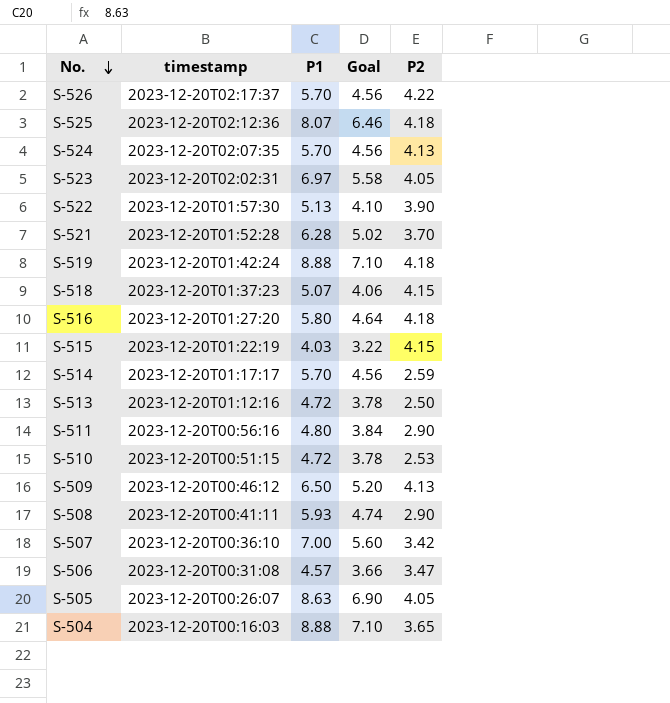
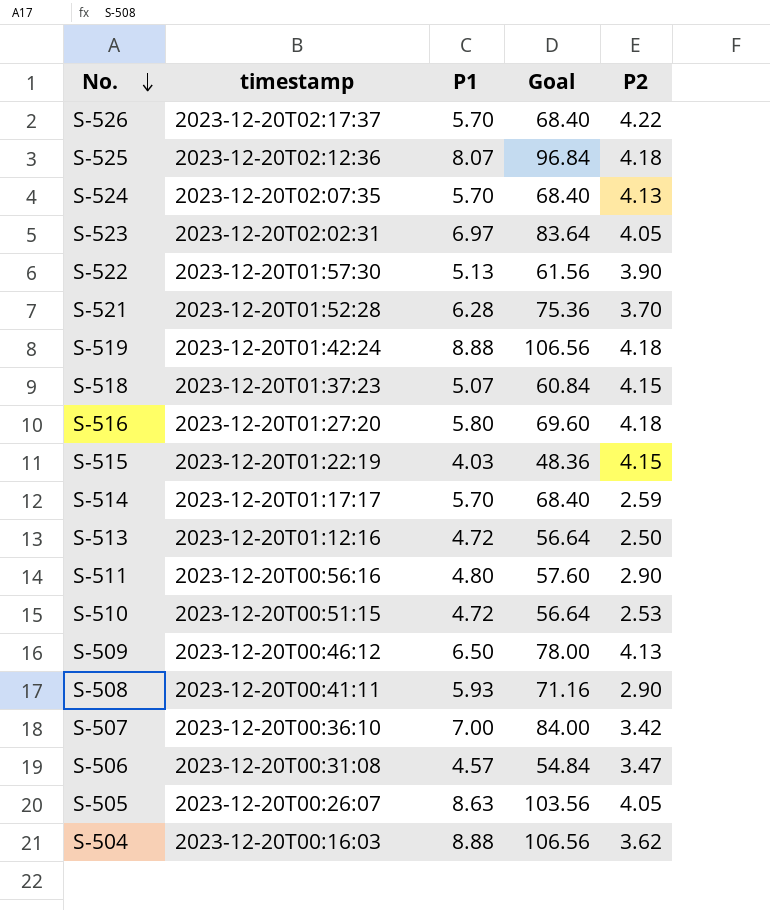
column Goal | formula: [P1] * 0.8 -> [P1] * 12
S-504 | P2: 3.65 -> 3.62

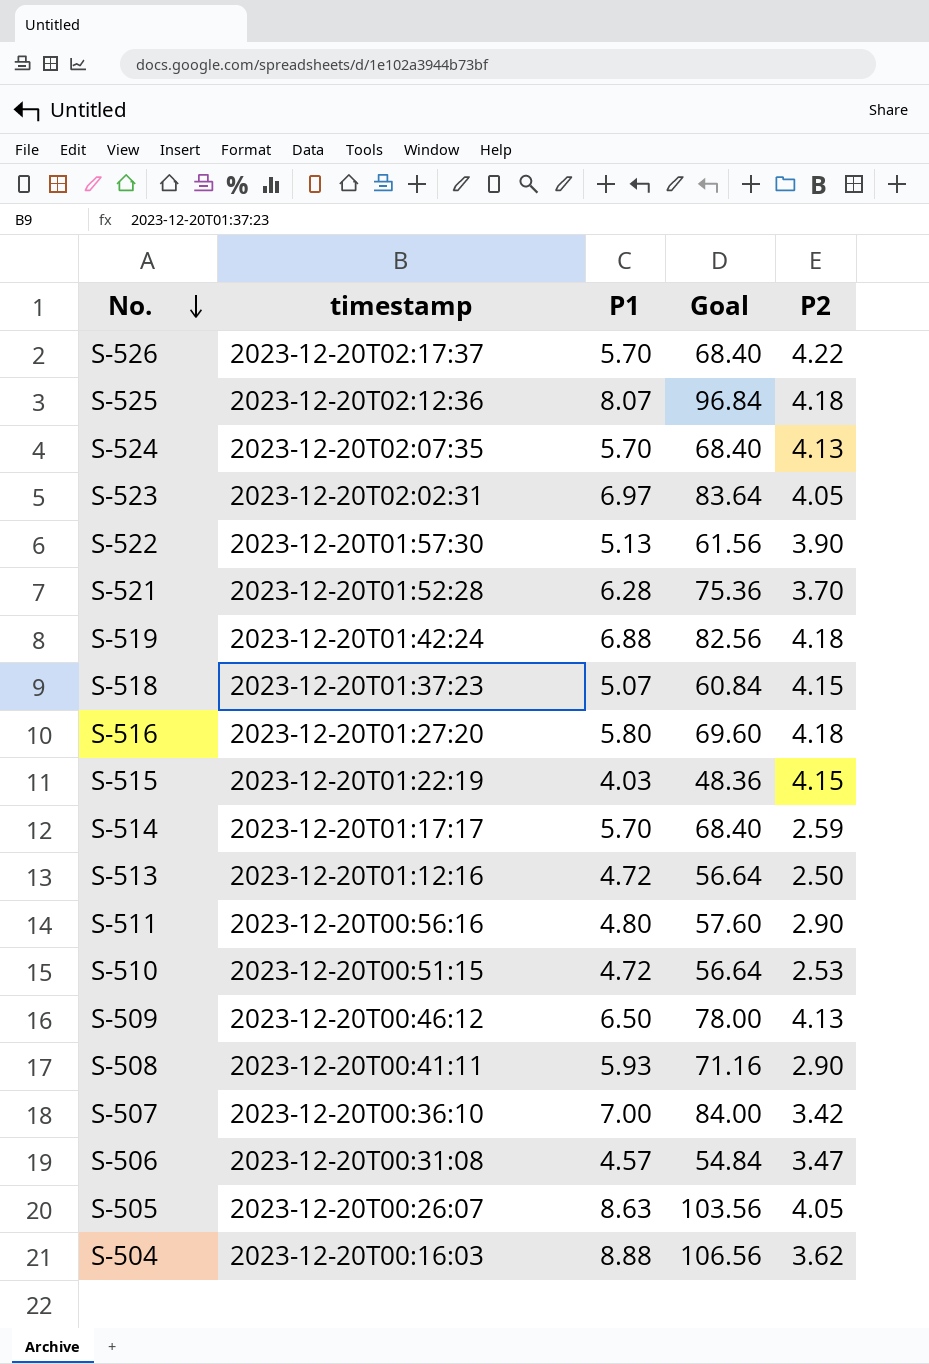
S-519 | P1: 8.88 -> 6.88
S-519 | Goal: 106.56 -> 82.56

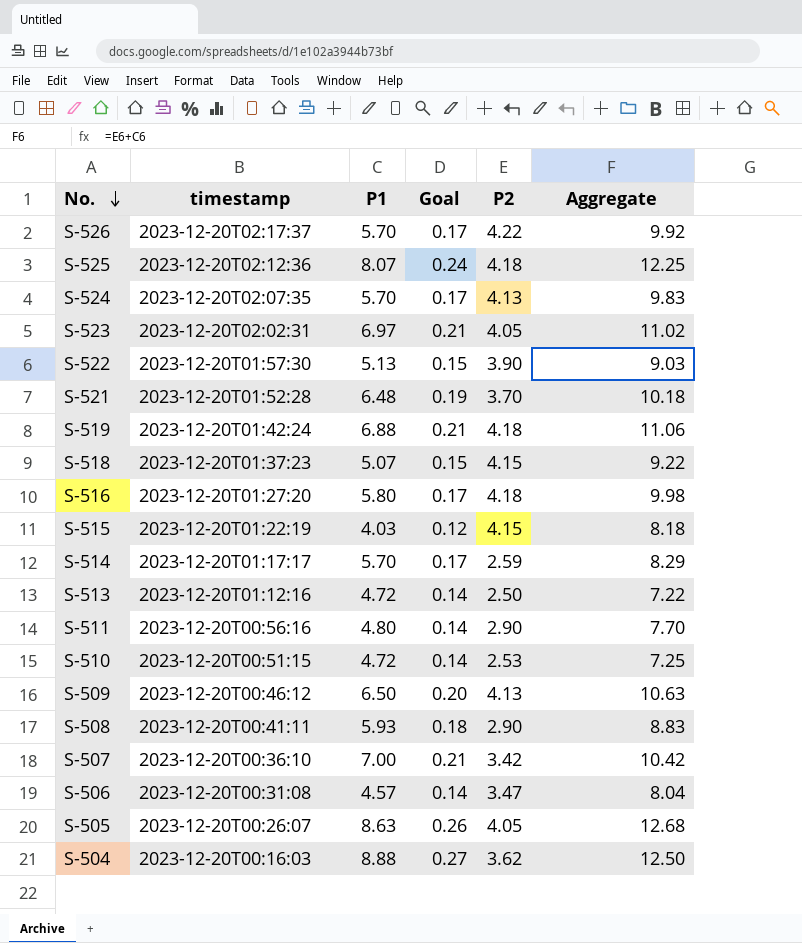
column Goal | formula: [P1] * 12 -> [P1] * 0.03
column Aggregate | formula: none -> [P1] + [P2]
S-521 | P1: 6.28 -> 6.48

